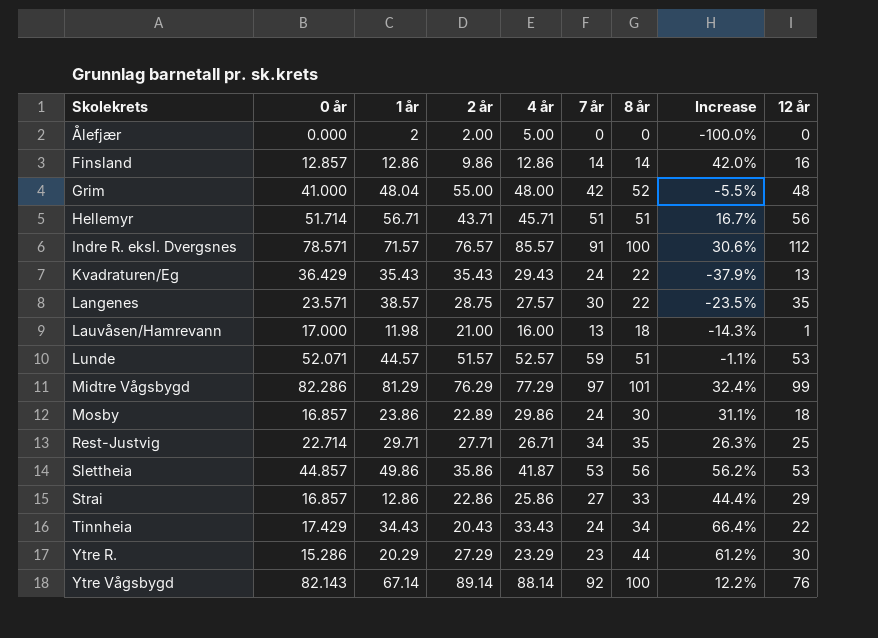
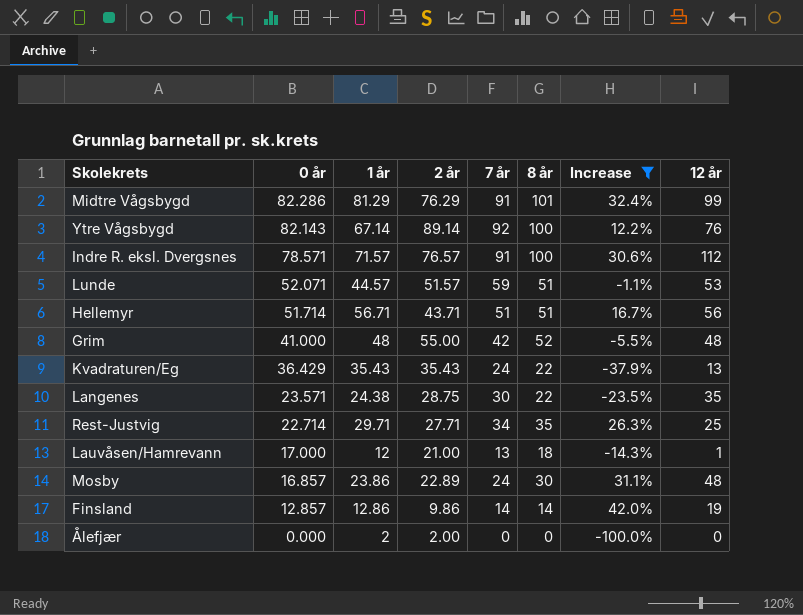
filter: none -> Increase <= 42.0%
row order: Skolekrets ascending -> 0 år descending
column 4 år | position: 5 -> none
Midtre Vågsbygd | 7 år: 97 -> 91
Grim | 1 år: 48.04 -> 48
Langenes | 1 år: 38.57 -> 24.38
Lauvåsen/Hamrevann | 1 år: 11.98 -> 12
Mosby | 12 år: 18 -> 48
Finsland | 12 år: 16 -> 19

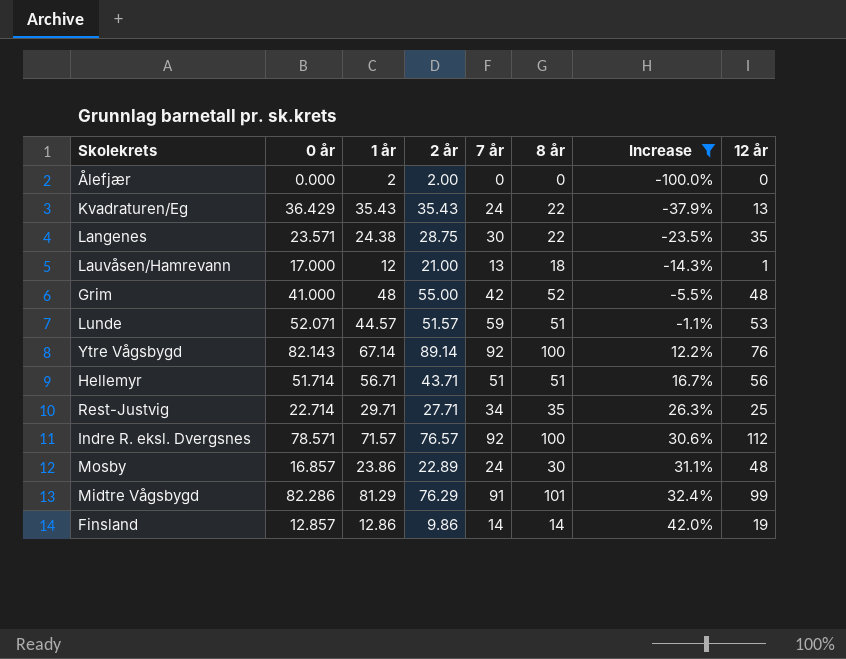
row order: 0 år descending -> Increase ascending
Indre R. eksl. Dvergsnes | 7 år: 91 -> 92

